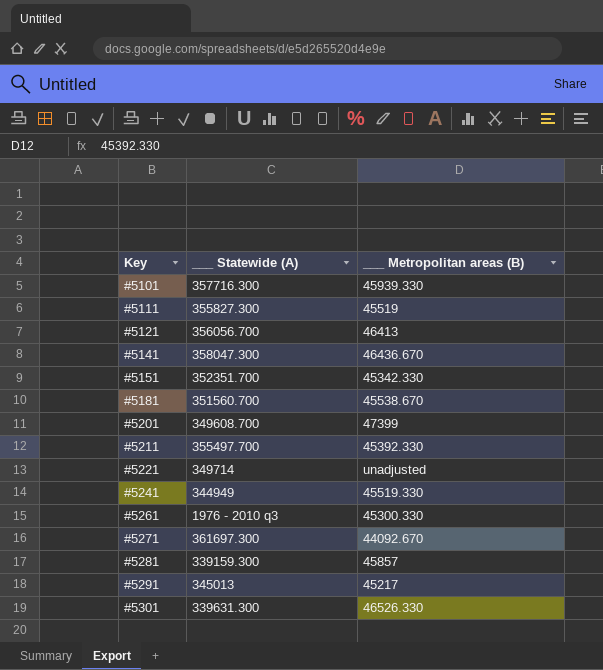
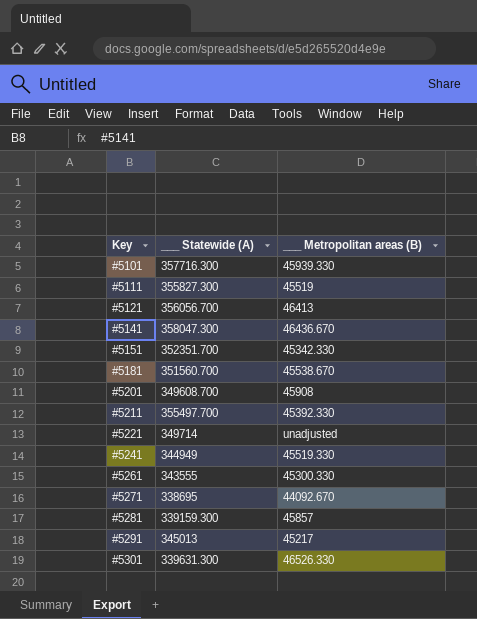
#5201 | ___ Metropolitan areas (B): 47399 -> 45908
#5261 | ___ Statewide (A): 1976 - 2010 q3 -> 343555
#5271 | ___ Statewide (A): 361697.300 -> 338695

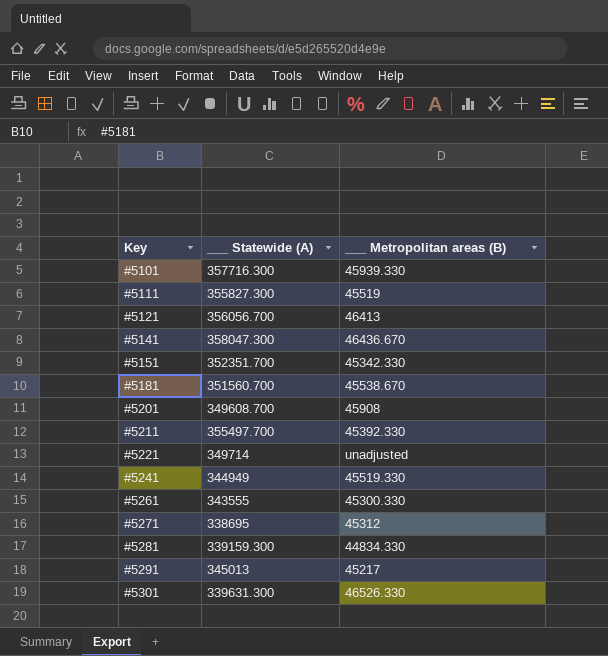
#5271 | ___ Metropolitan areas (B): 44092.670 -> 45312
#5281 | ___ Metropolitan areas (B): 45857 -> 44834.330

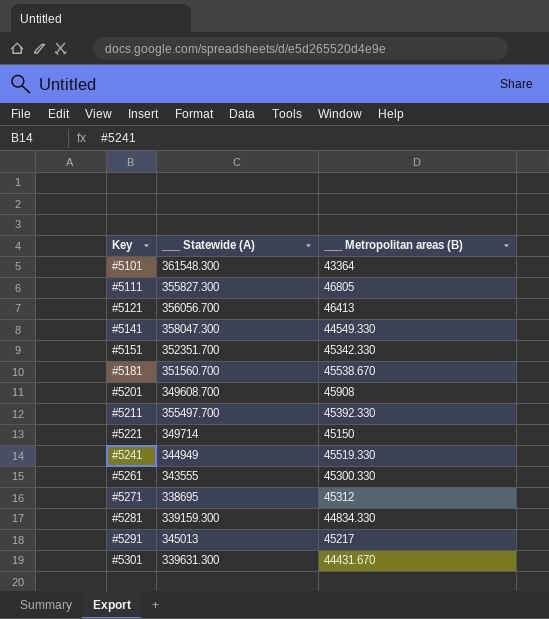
#5101 | ___ Statewide (A): 357716.300 -> 361548.300
#5101 | ___ Metropolitan areas (B): 45939.330 -> 43364
#5111 | ___ Metropolitan areas (B): 45519 -> 46805
#5141 | ___ Metropolitan areas (B): 46436.670 -> 44549.330
#5221 | ___ Metropolitan areas (B): unadjusted -> 45150
#5301 | ___ Metropolitan areas (B): 46526.330 -> 44431.670

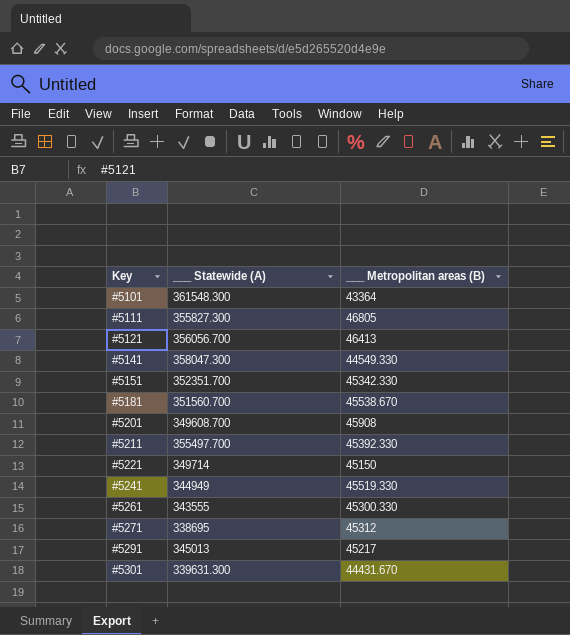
row #5281: 339159.300 | 44834.330 -> none

